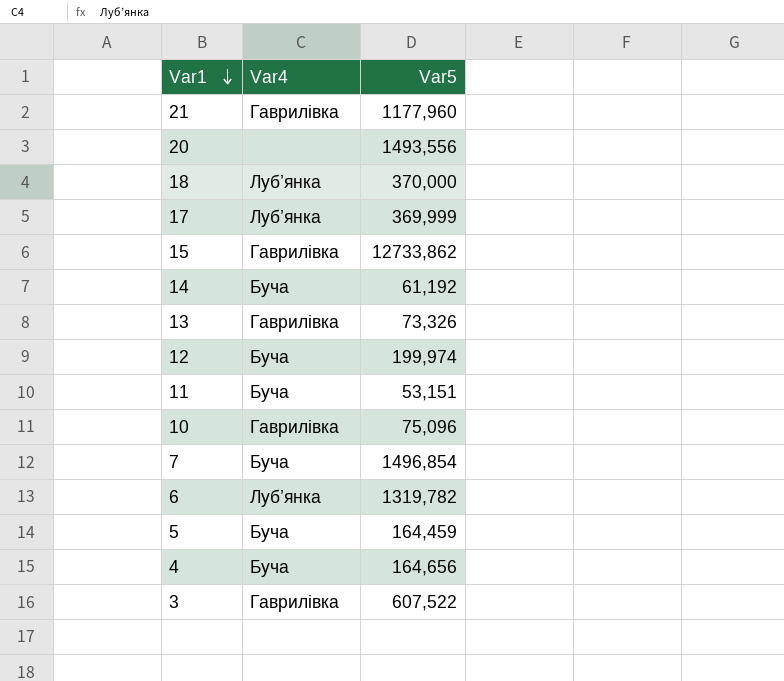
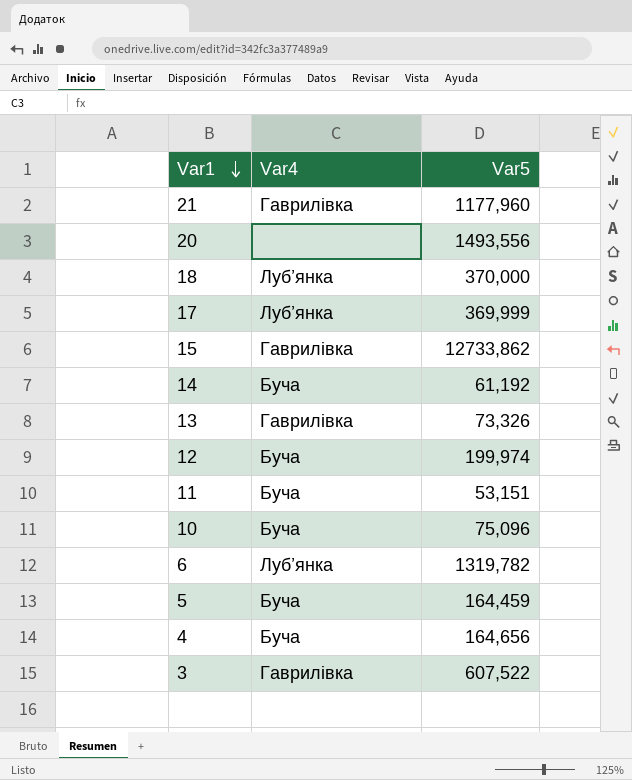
row 7: Буча | 1496,854 -> none
10 | Var4: Гаврилівка -> Буча

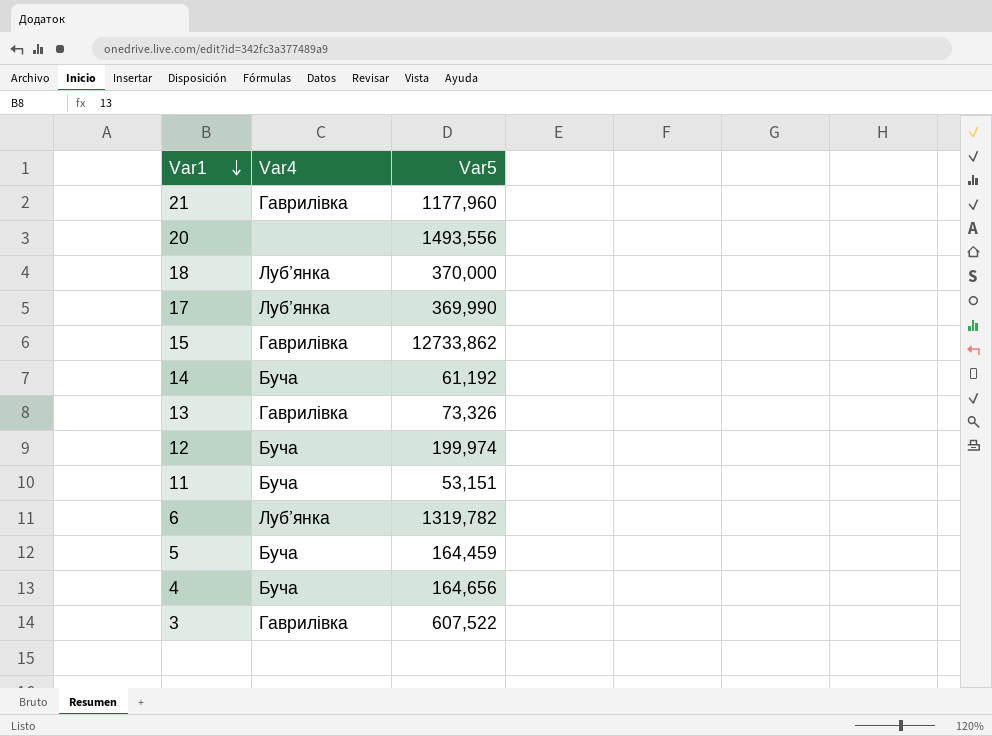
row 10: Буча | 75,096 -> none
17 | Var5: 369,999 -> 369,990

